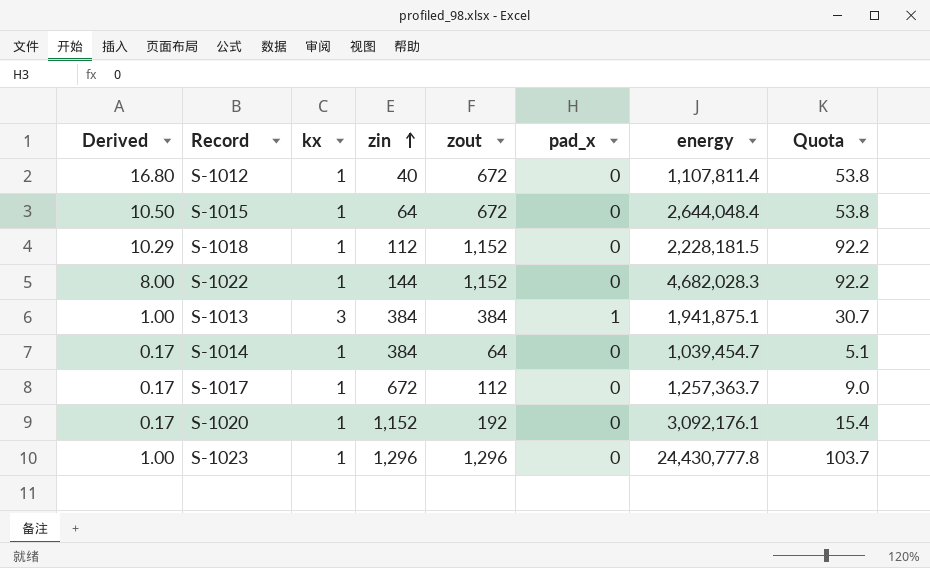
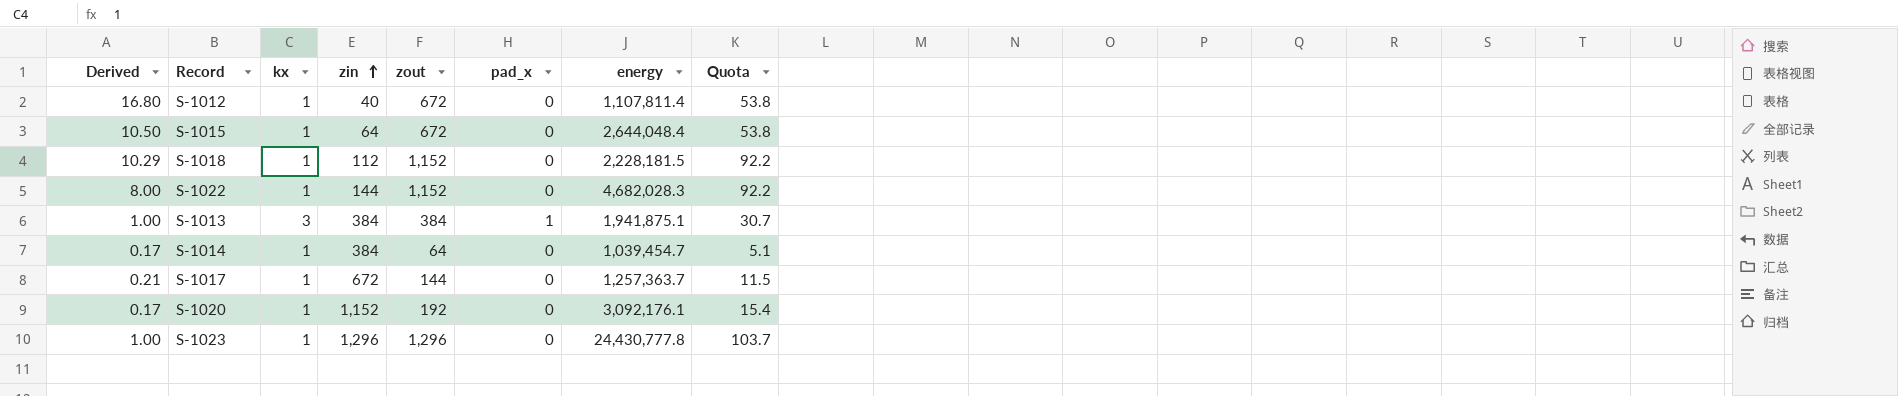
S-1017 | Derived: 0.17 -> 0.21
S-1017 | zout: 112 -> 144
S-1017 | Quota: 9.0 -> 11.5

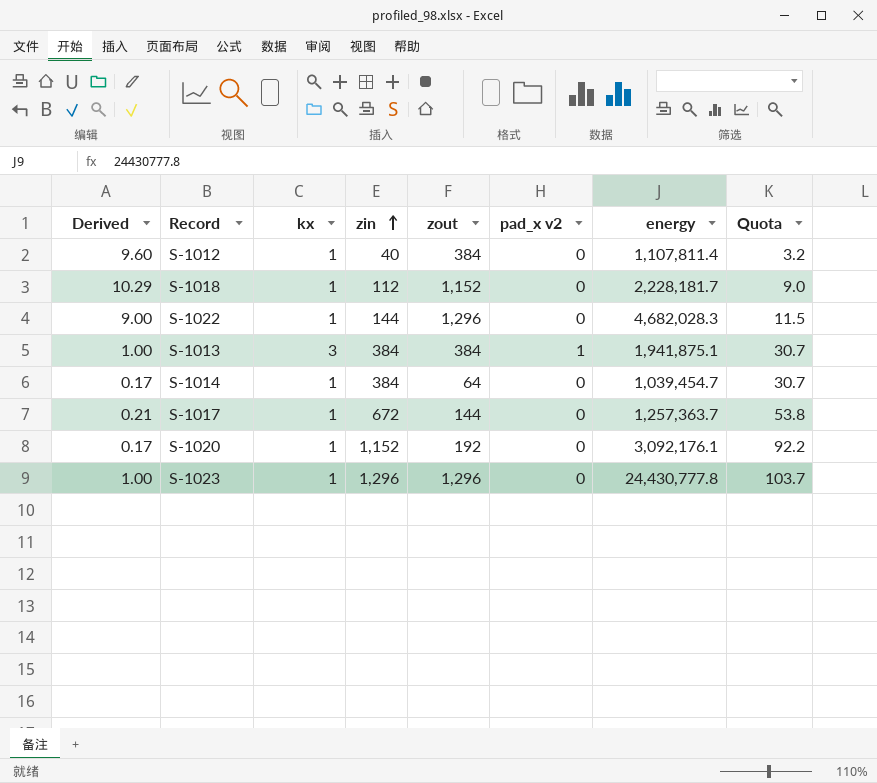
column name: pad_x -> pad_x v2
column Quota | formula: [zout] * 0.08 -> [zin] * 0.08
row S-1015: 10.50 | 1 | 64 | 672 | 0 | 2,644,048.4 | 53.8 -> none
S-1012 | Derived: 16.80 -> 9.60
S-1012 | zout: 672 -> 384
S-1018 | energy: 2,228,181.5 -> 2,228,181.7
S-1022 | Derived: 8.00 -> 9.00
S-1022 | zout: 1,152 -> 1,296

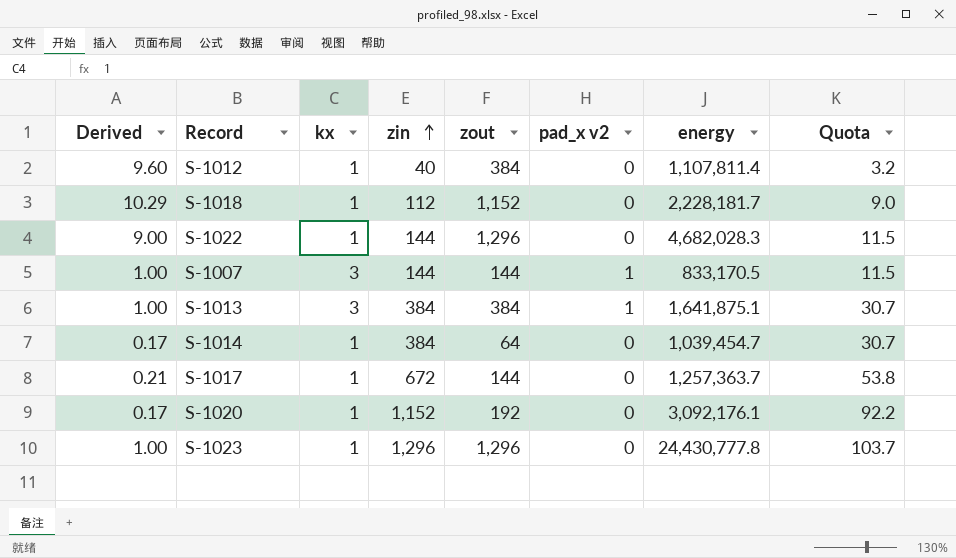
row S-1007: none -> 1.00 | 3 | 144 | 144 | 1 | 833,170.5 | 11.5
S-1013 | energy: 1,941,875.1 -> 1,641,875.1

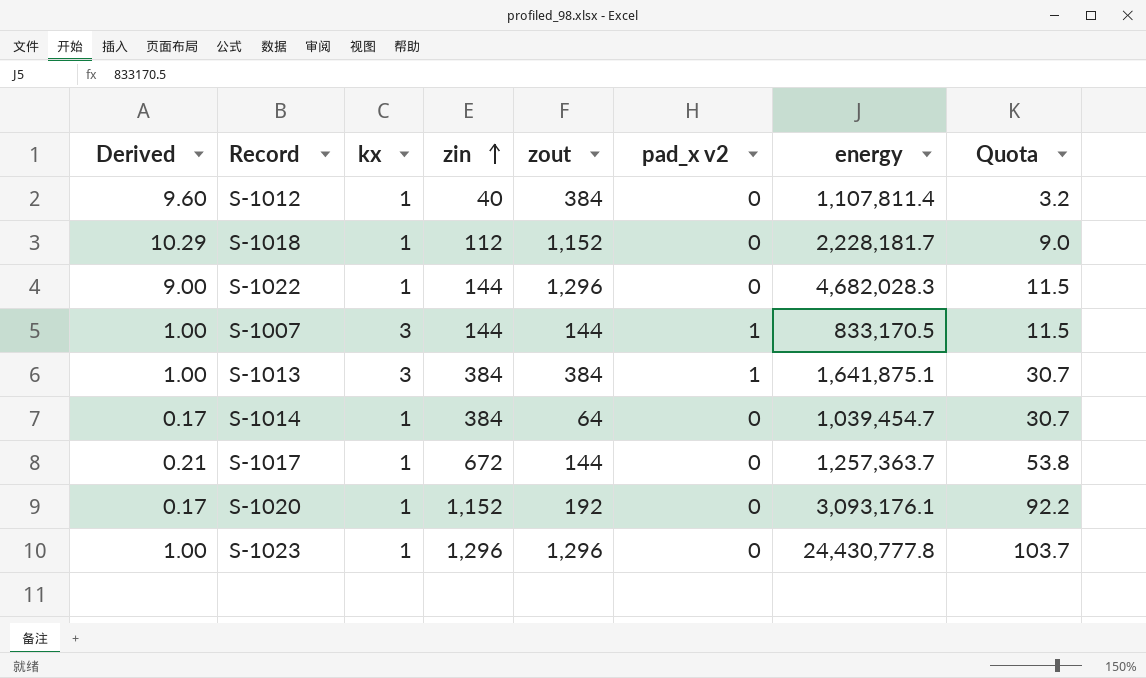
S-1020 | energy: 3,092,176.1 -> 3,093,176.1

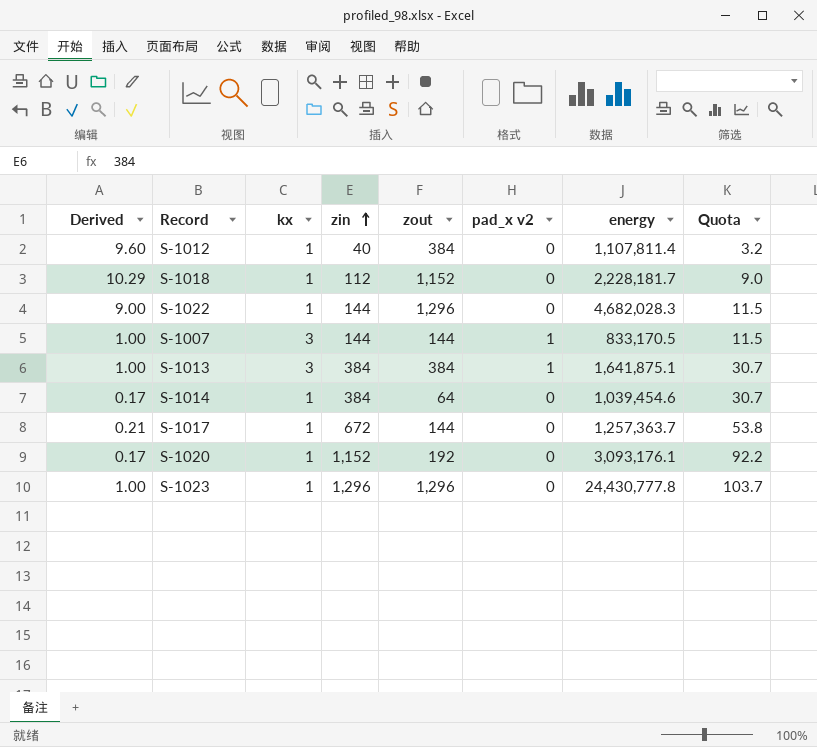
S-1014 | energy: 1,039,454.7 -> 1,039,454.6

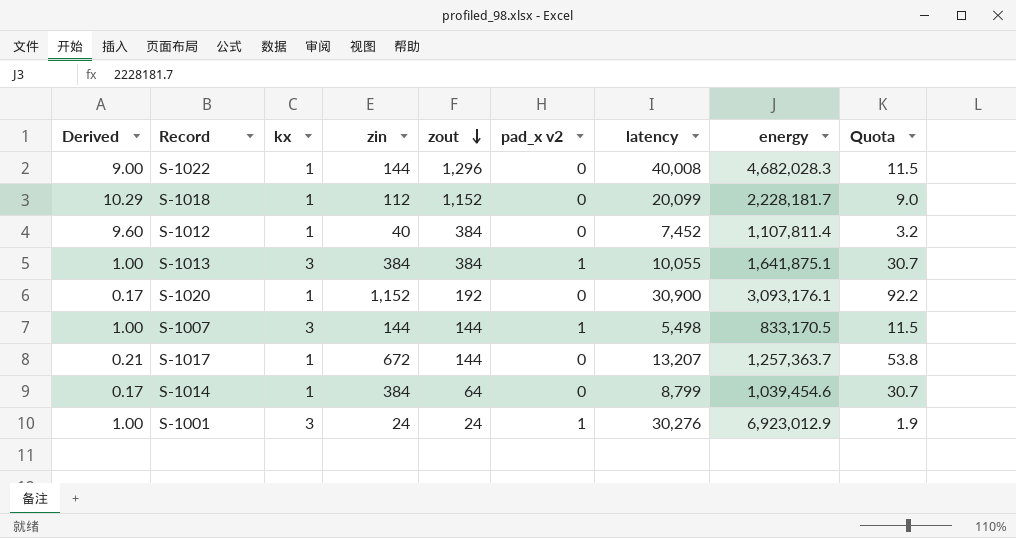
row order: zin ascending -> zout descending
column latency | position: none -> 7
row S-1023: 1.00 | 1 | 1,296 | 1,296 | 0 | 24,430,777.8 | 103.7 -> none
row S-1001: none -> 1.00 | 3 | 24 | 24 | 1 | 30,276 | 6,923,012.9 | 1.9

